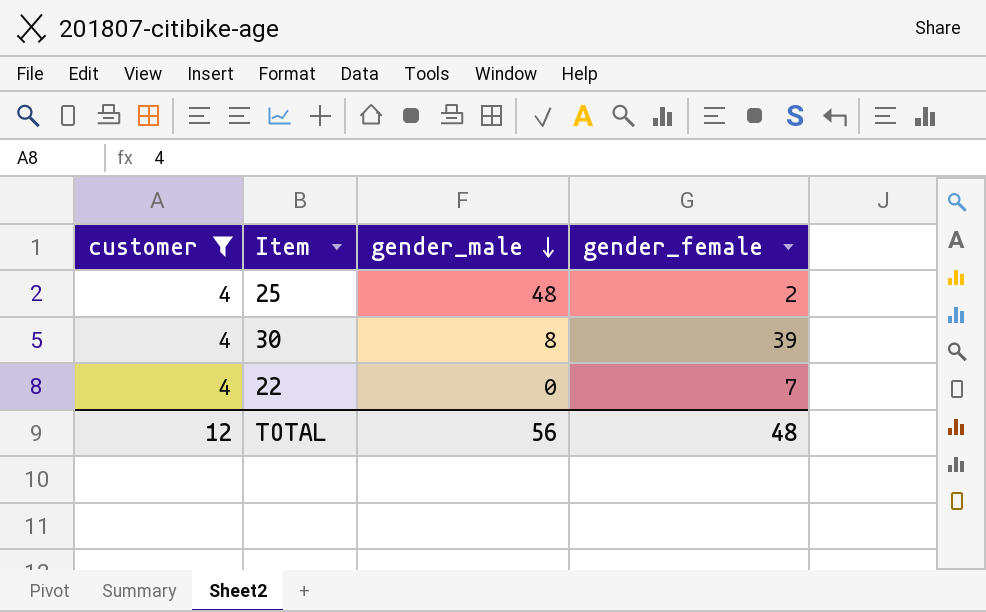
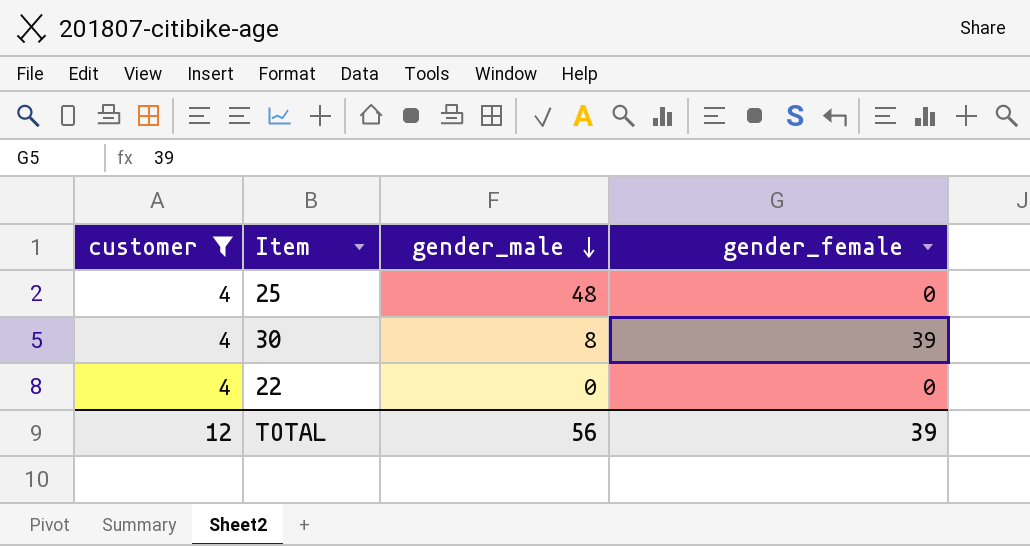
25 | gender_female: 2 -> 0
22 | gender_female: 7 -> 0
TOTAL | gender_female: 48 -> 39

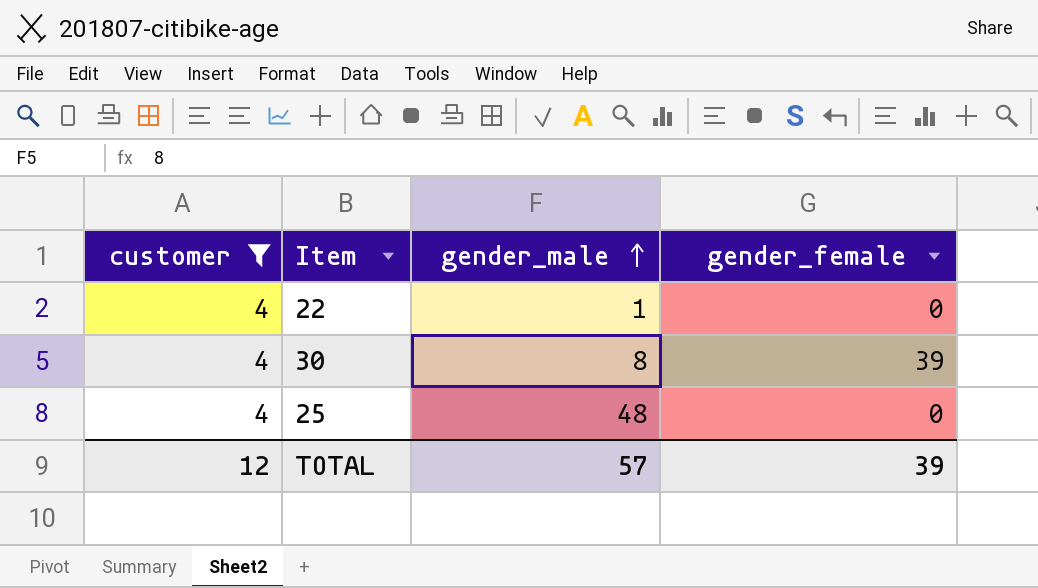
row order: gender_male descending -> gender_male ascending
22 | gender_male: 0 -> 1
TOTAL | gender_male: 56 -> 57

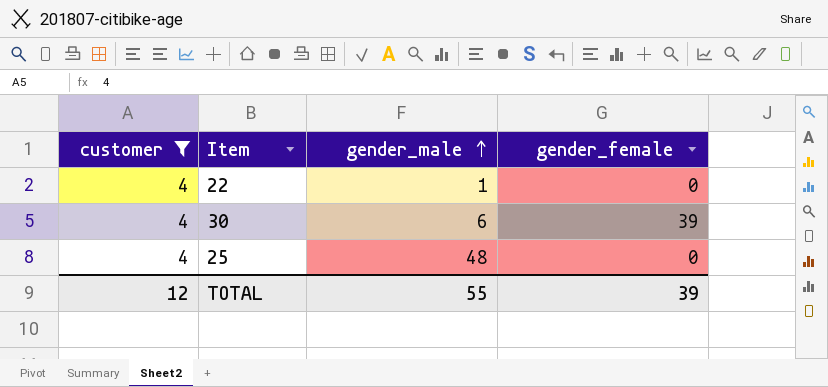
30 | gender_male: 8 -> 6
TOTAL | gender_male: 57 -> 55

